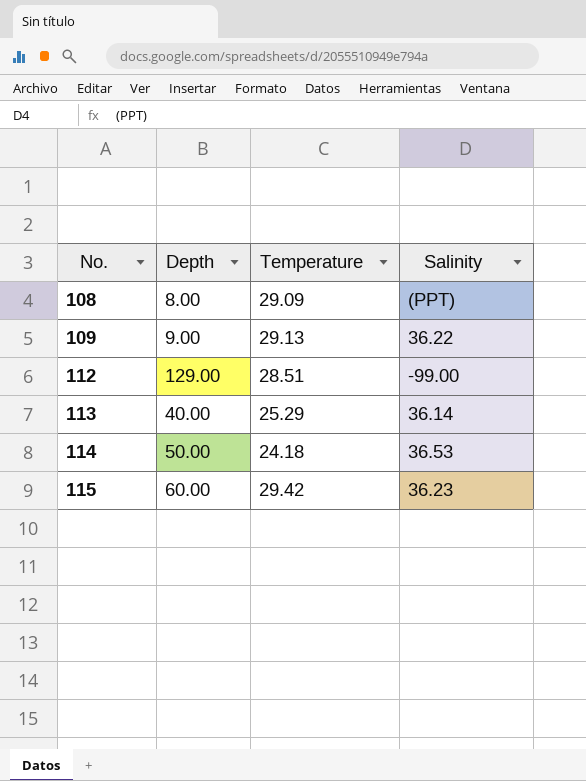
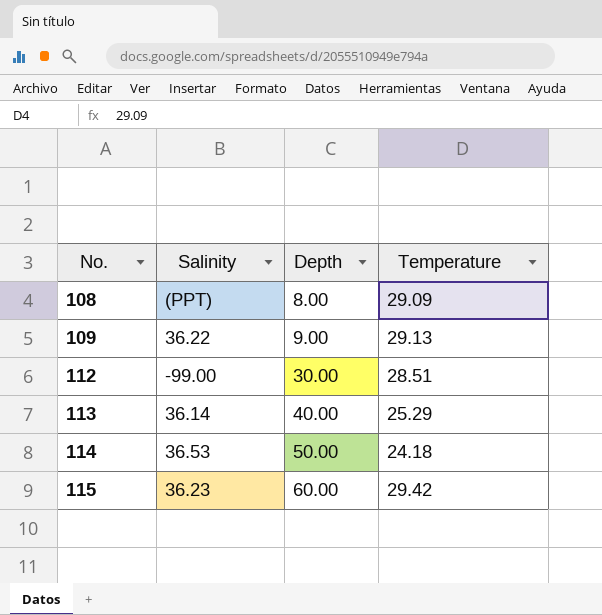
column Salinity | position: 4 -> 2
112 | Depth: 129.00 -> 30.00

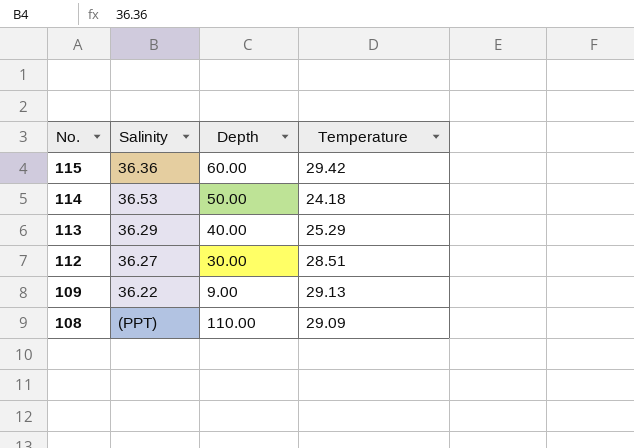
row order: No. ascending -> No. descending
115 | Salinity: 36.23 -> 36.36
113 | Salinity: 36.14 -> 36.29
112 | Salinity: -99.00 -> 36.27
108 | Depth: 8.00 -> 110.00

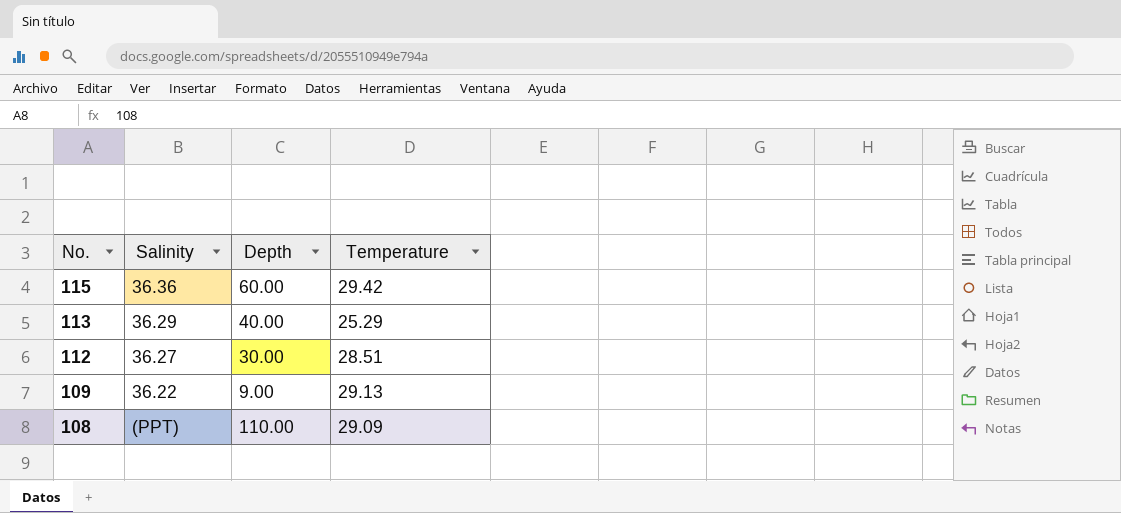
row 114: 36.53 | 50.00 | 24.18 -> none

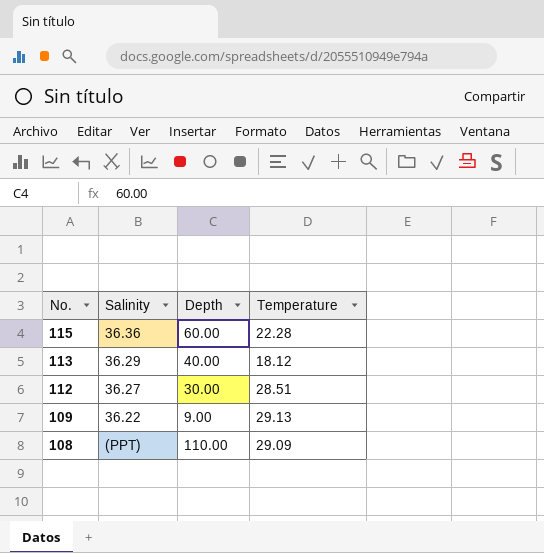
115 | Temperature: 29.42 -> 22.28
113 | Temperature: 25.29 -> 18.12

